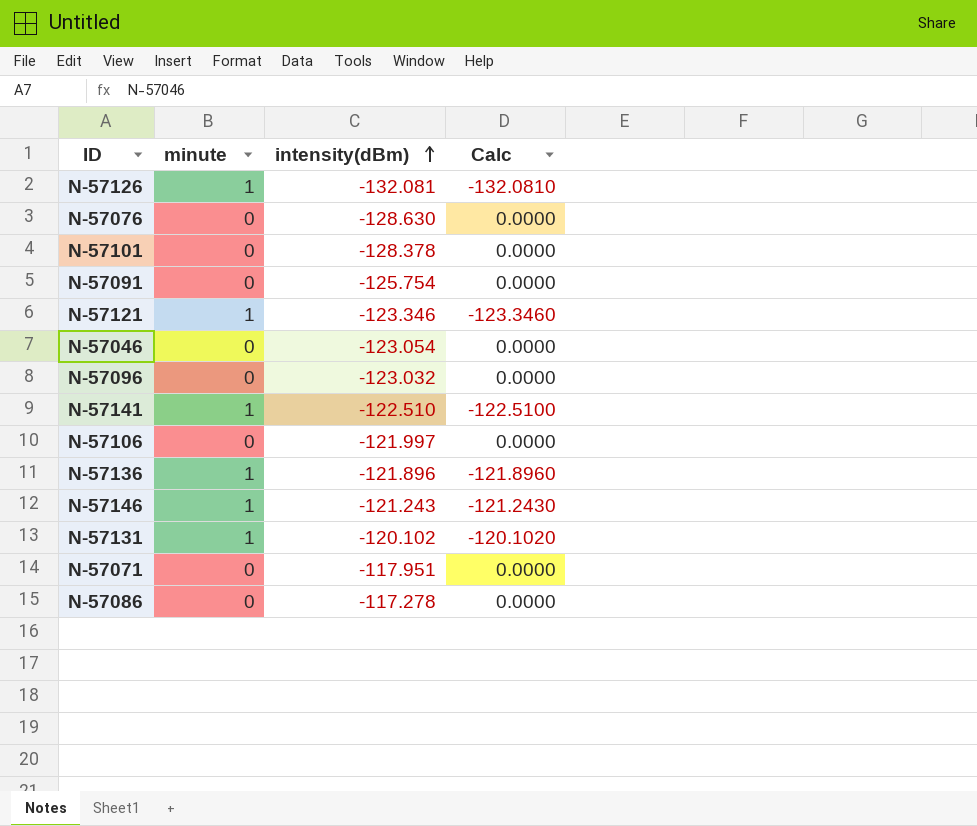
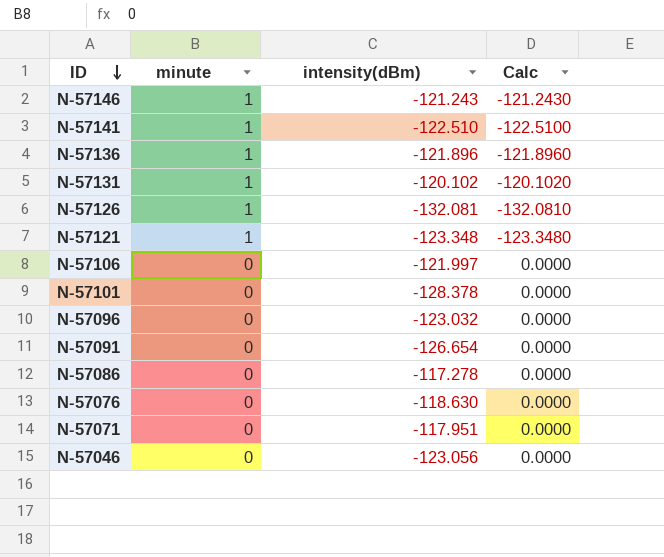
row order: intensity(dBm) ascending -> ID descending
N-57121 | intensity(dBm): -123.346 -> -123.348
N-57121 | Calc: -123.3460 -> -123.3480
N-57091 | intensity(dBm): -125.754 -> -126.654
N-57076 | intensity(dBm): -128.630 -> -118.630
N-57046 | intensity(dBm): -123.054 -> -123.056

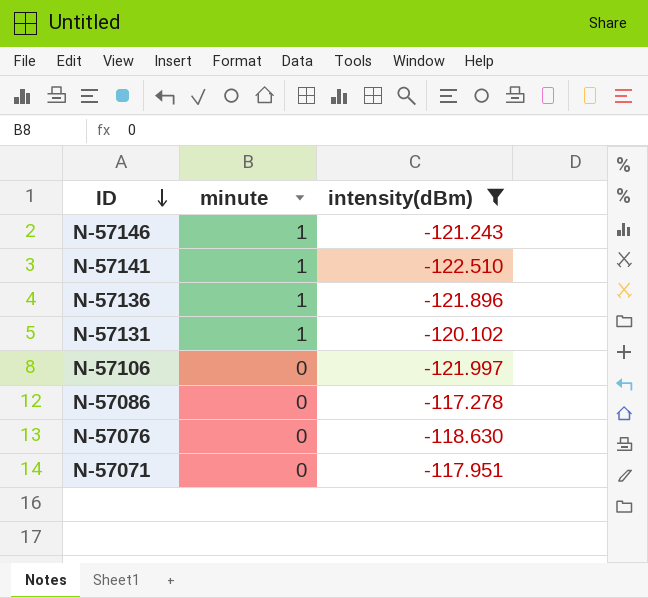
filter: none -> intensity(dBm) >= -122.510
column Calc | formula: [minute] * [intensity(dBm)] -> none

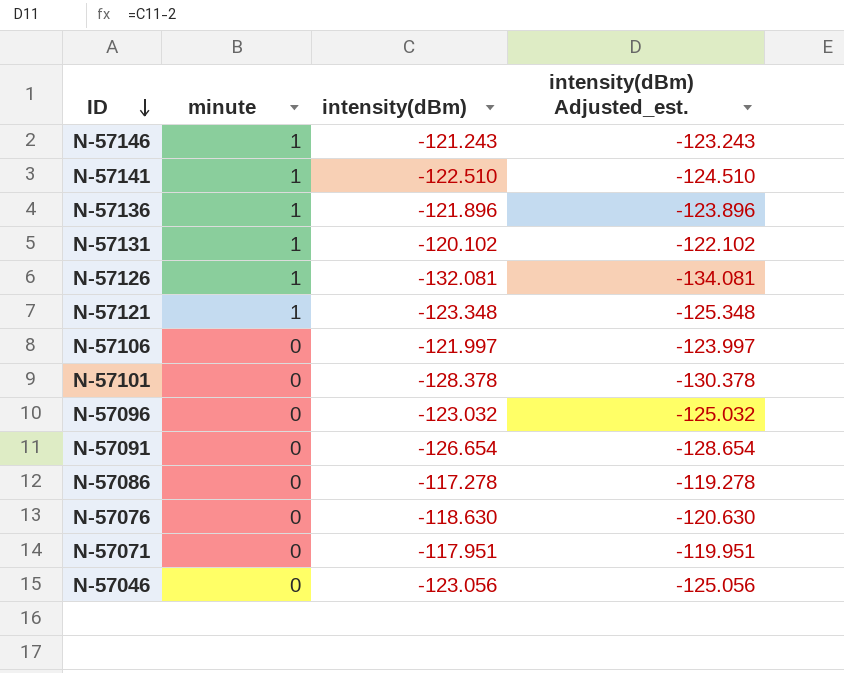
filter: intensity(dBm) >= -122.510 -> none
column intensity(dBm) Adjusted_est. | formula: none -> [intensity(dBm)] - 2

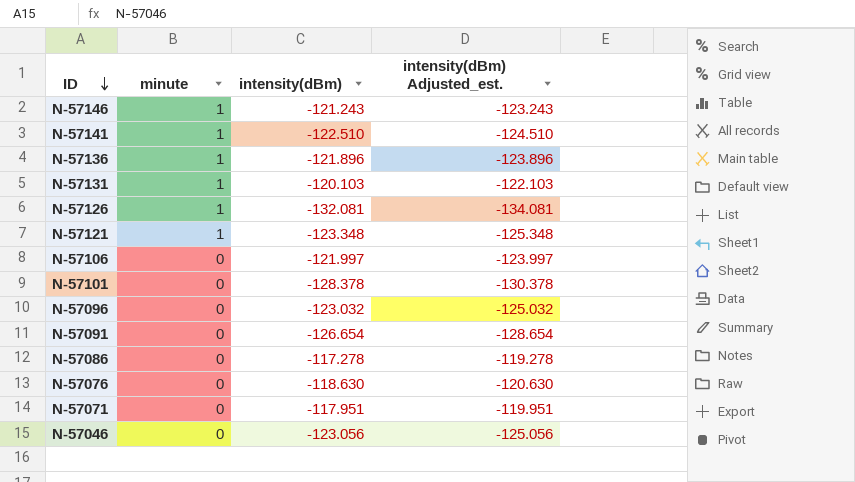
N-57131 | intensity(dBm): -120.102 -> -120.103
N-57131 | intensity(dBm) Adjusted_est.: -122.102 -> -122.103

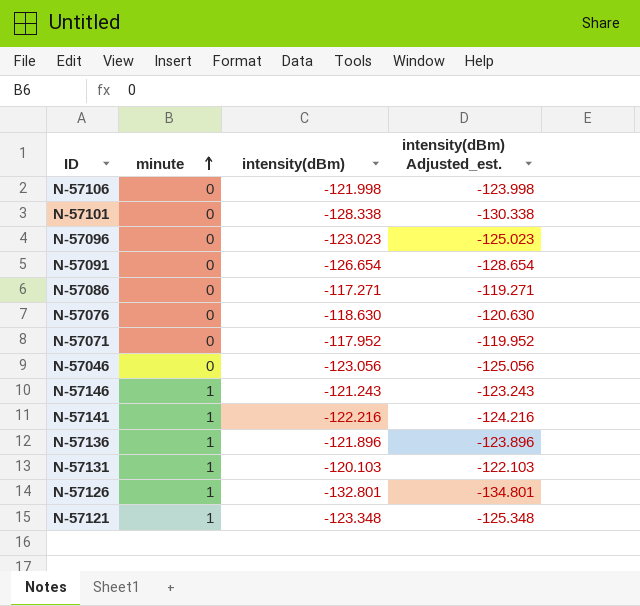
row order: ID descending -> minute ascending
N-57106 | intensity(dBm): -121.997 -> -121.998
N-57106 | intensity(dBm) Adjusted_est.: -123.997 -> -123.998
N-57101 | intensity(dBm): -128.378 -> -128.338
N-57101 | intensity(dBm) Adjusted_est.: -130.378 -> -130.338
N-57096 | intensity(dBm): -123.032 -> -123.023
N-57096 | intensity(dBm) Adjusted_est.: -125.032 -> -125.023
N-57086 | intensity(dBm): -117.278 -> -117.271
N-57086 | intensity(dBm) Adjusted_est.: -119.278 -> -119.271
N-57071 | intensity(dBm): -117.951 -> -117.952
N-57071 | intensity(dBm) Adjusted_est.: -119.951 -> -119.952
N-57141 | intensity(dBm): -122.510 -> -122.216
N-57141 | intensity(dBm) Adjusted_est.: -124.510 -> -124.216
N-57126 | intensity(dBm): -132.081 -> -132.801
N-57126 | intensity(dBm) Adjusted_est.: -134.081 -> -134.801

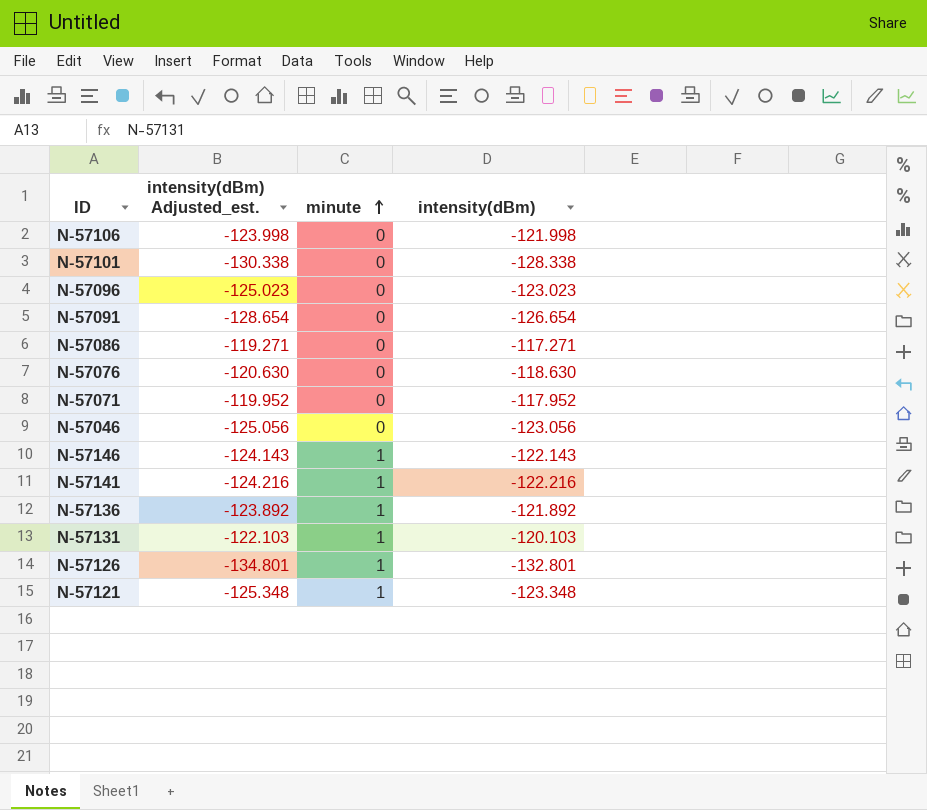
column intensity(dBm) Adjusted_est. | position: 4 -> 2
N-57146 | intensity(dBm) Adjusted_est.: -123.243 -> -124.143
N-57146 | intensity(dBm): -121.243 -> -122.143
N-57136 | intensity(dBm) Adjusted_est.: -123.896 -> -123.892
N-57136 | intensity(dBm): -121.896 -> -121.892

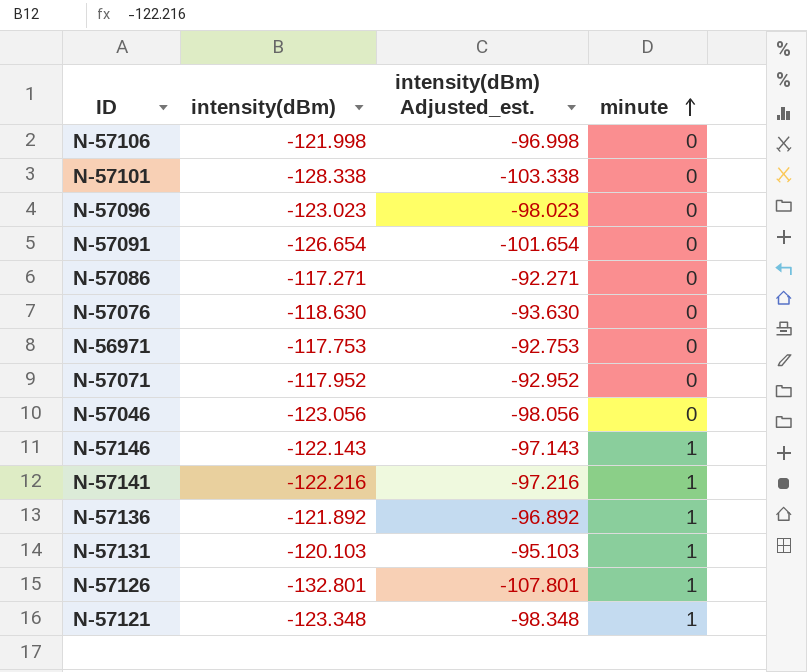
column intensity(dBm) | position: 4 -> 2
column intensity(dBm) Adjusted_est. | formula: [intensity(dBm)] - 2 -> [intensity(dBm)] + 25
row N-56971: none -> -117.753 | -92.753 | 0

